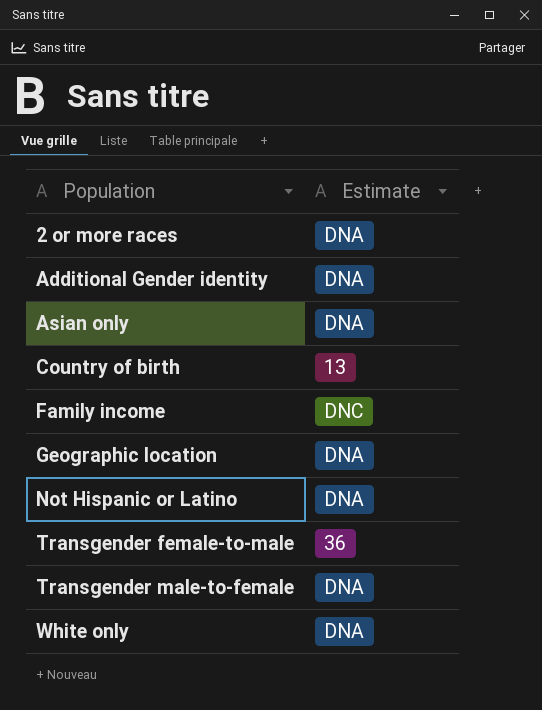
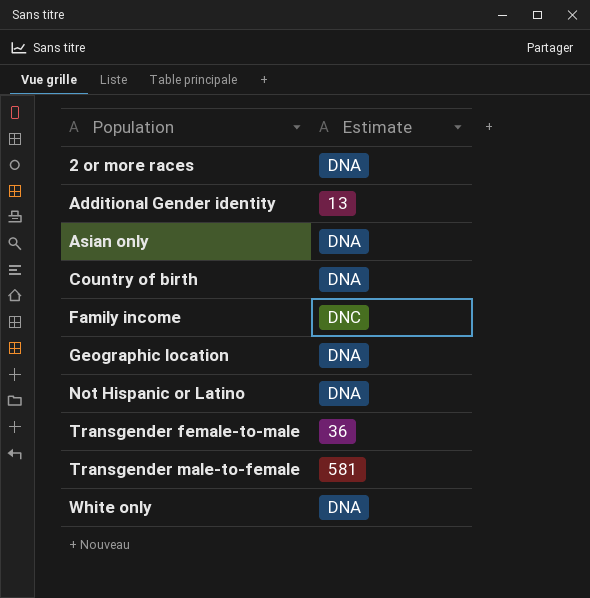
Additional Gender identity | Estimate: DNA -> 13
Country of birth | Estimate: 13 -> DNA
Transgender male-to-female | Estimate: DNA -> 581

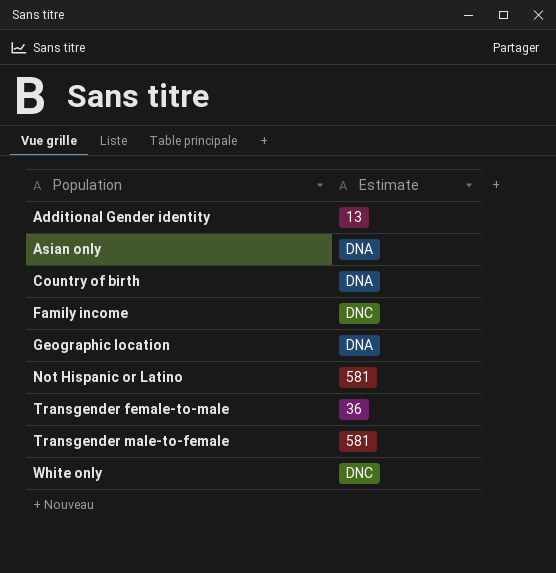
row 2 or more races: DNA -> none
Not Hispanic or Latino | Estimate: DNA -> 581
White only | Estimate: DNA -> DNC

